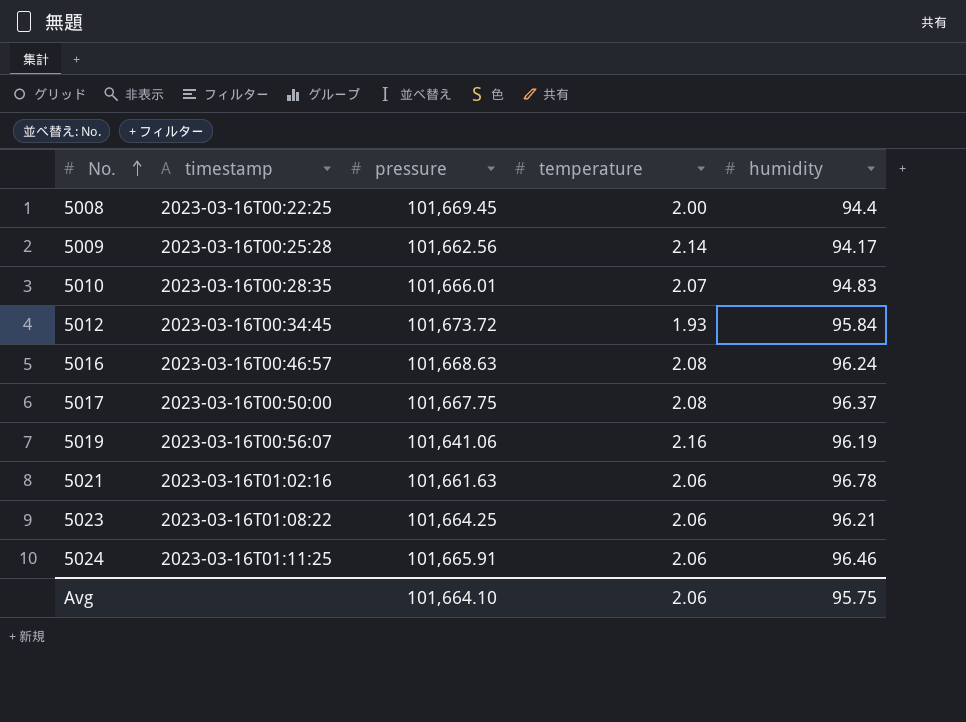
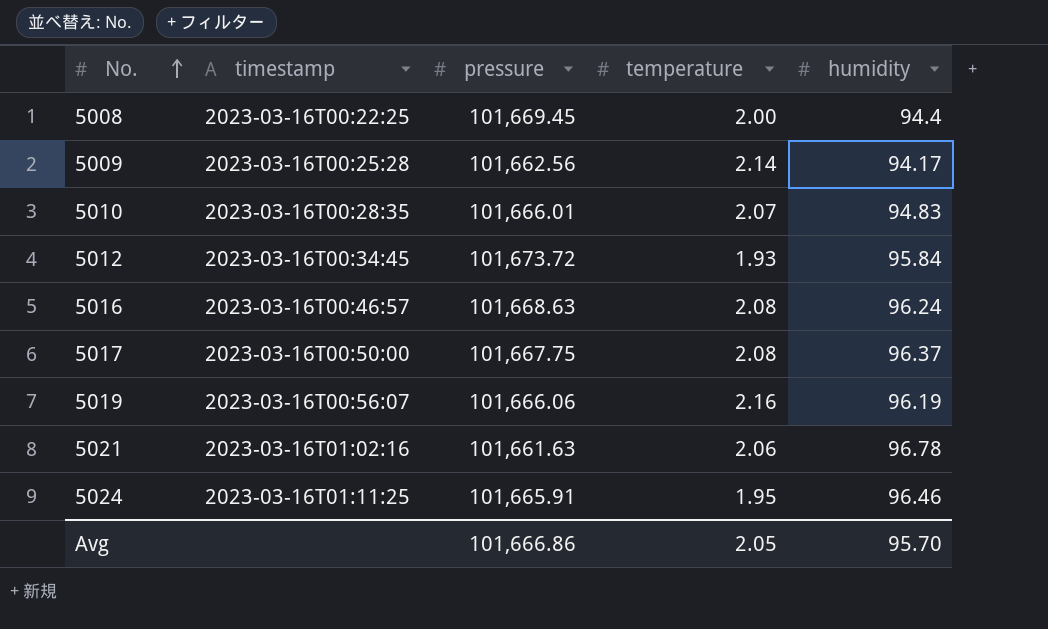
row 5023: 2023-03-16T01:08:22 | 101,664.25 | 2.06 | 96.21 -> none
5019 | pressure: 101,641.06 -> 101,666.06
5024 | temperature: 2.06 -> 1.95
Avg | pressure: 101,664.10 -> 101,666.86
Avg | temperature: 2.06 -> 2.05
Avg | humidity: 95.75 -> 95.70

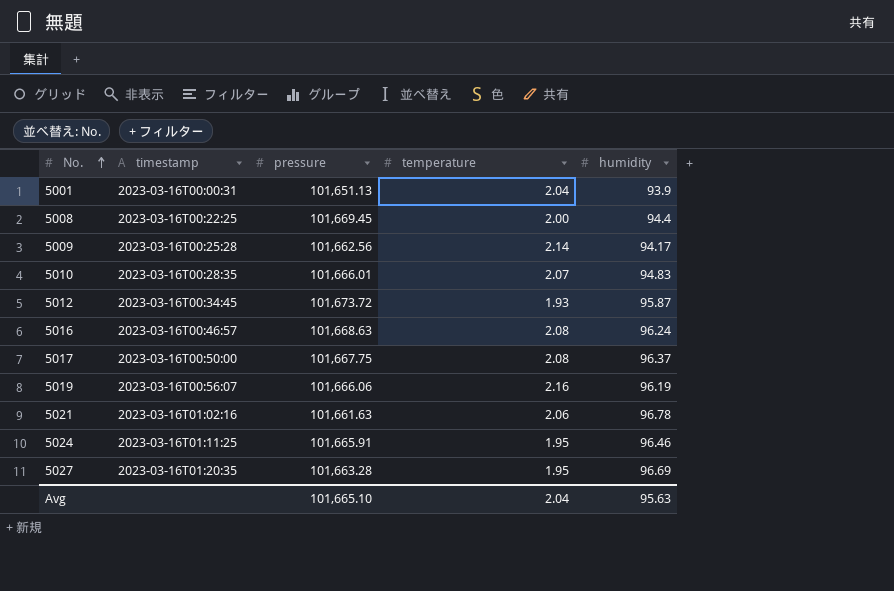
row 5001: none -> 2023-03-16T00:00:31 | 101,651.13 | 2.04 | 93.9
5012 | humidity: 95.84 -> 95.87
row 5027: none -> 2023-03-16T01:20:35 | 101,663.28 | 1.95 | 96.69
Avg | pressure: 101,666.86 -> 101,665.10
Avg | temperature: 2.05 -> 2.04
Avg | humidity: 95.70 -> 95.63

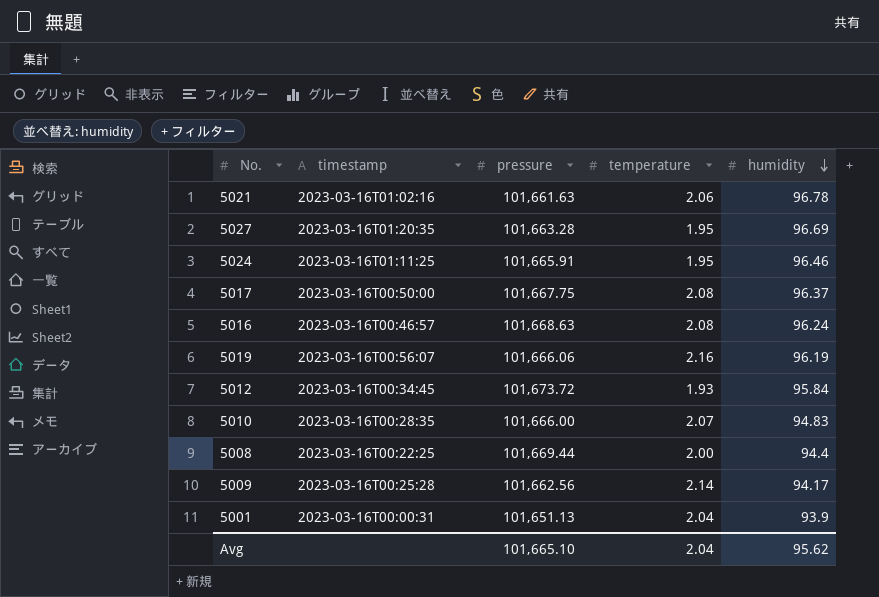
row order: No. ascending -> humidity descending
5012 | humidity: 95.87 -> 95.84
5010 | pressure: 101,666.01 -> 101,666.00
5008 | pressure: 101,669.45 -> 101,669.44
Avg | humidity: 95.63 -> 95.62

